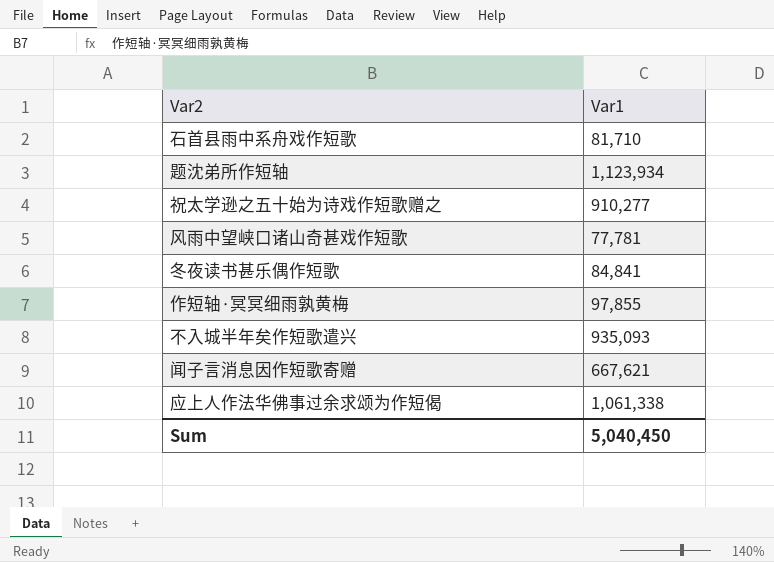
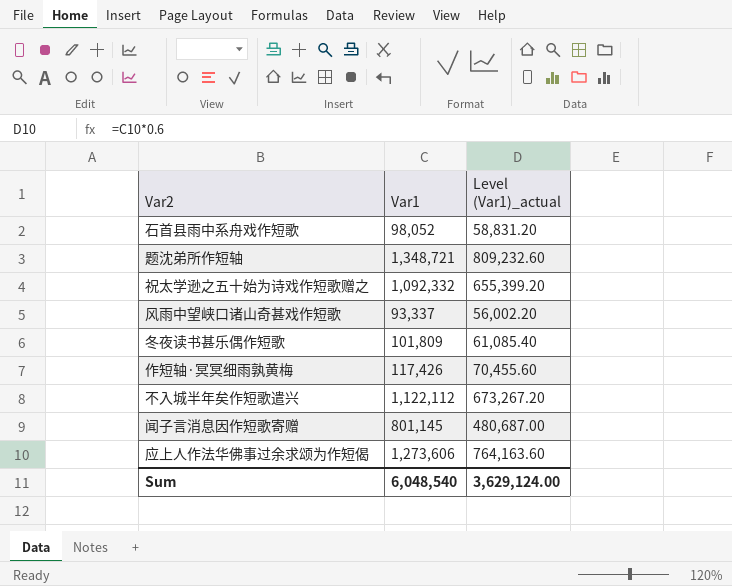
column Level (Var1)_actual | formula: none -> [Var1] * 0.6
石首县雨中系舟戏作短歌 | Var1: 81,710 -> 98,052
题沈弟所作短轴 | Var1: 1,123,934 -> 1,348,721
祝太学逊之五十始为诗戏作短歌赠之 | Var1: 910,277 -> 1,092,332
风雨中望峡口诸山奇甚戏作短歌 | Var1: 77,781 -> 93,337
冬夜读书甚乐偶作短歌 | Var1: 84,841 -> 101,809
作短轴·冥冥细雨孰黄梅 | Var1: 97,855 -> 117,426
不入城半年矣作短歌遣兴 | Var1: 935,093 -> 1,122,112
闻子言消息因作短歌寄赠 | Var1: 667,621 -> 801,145
应上人作法华佛事过余求颂为作短偈 | Var1: 1,061,338 -> 1,273,606
Sum | Var1: 5,040,450 -> 6,048,540

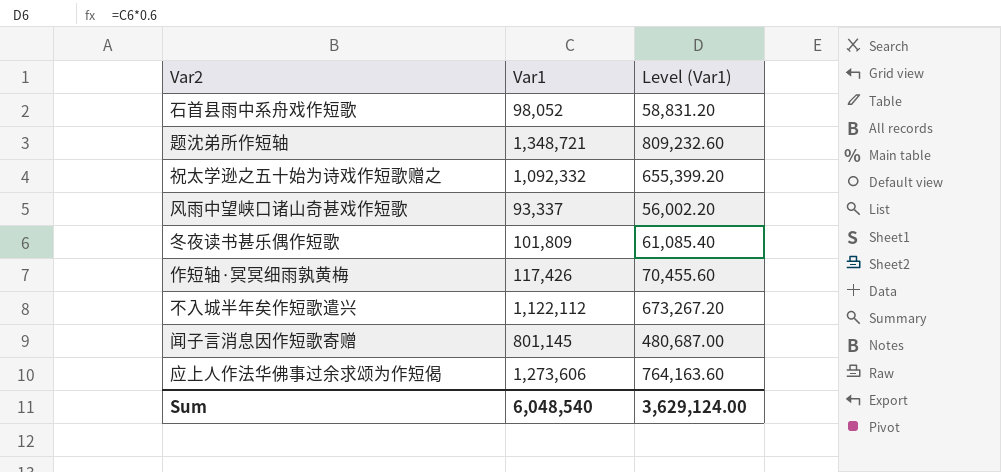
column name: Level (Var1)_actual -> Level (Var1)

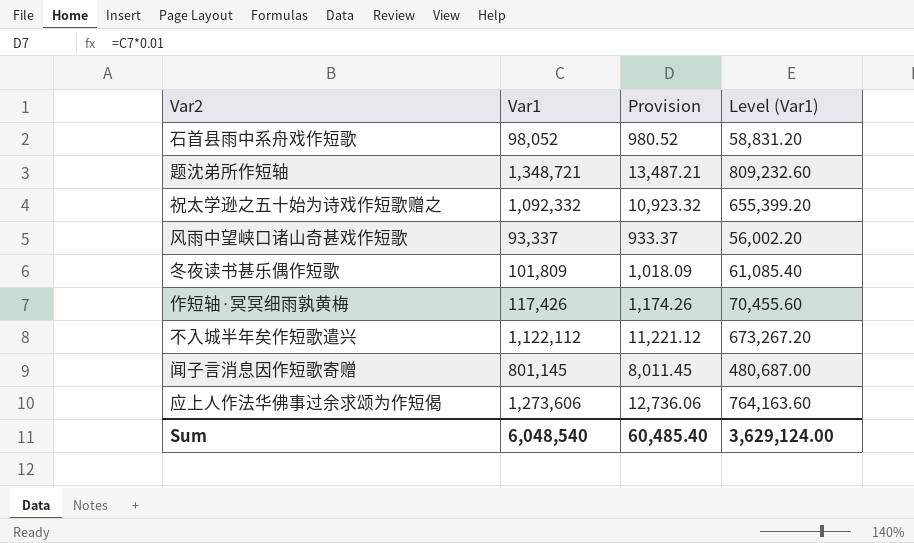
column Provision | formula: none -> [Var1] * 0.01

